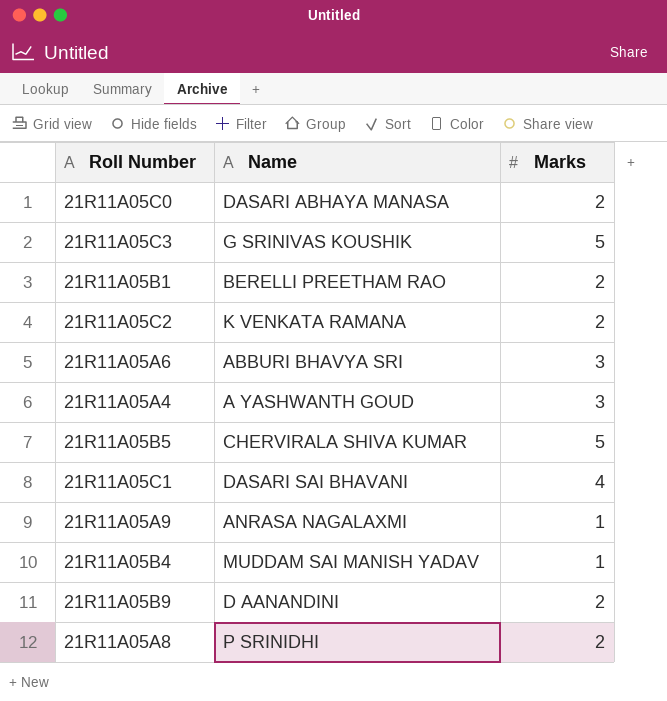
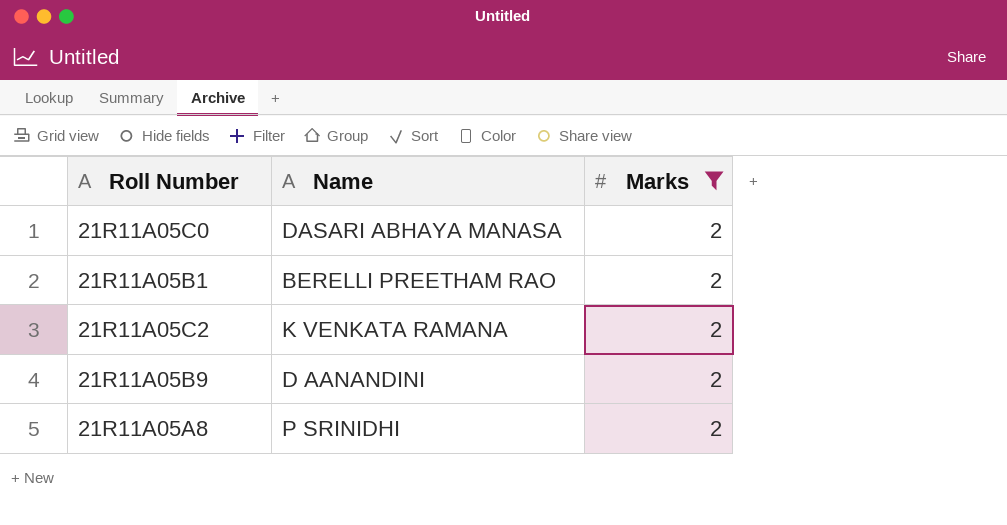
filter: none -> Marks = 2

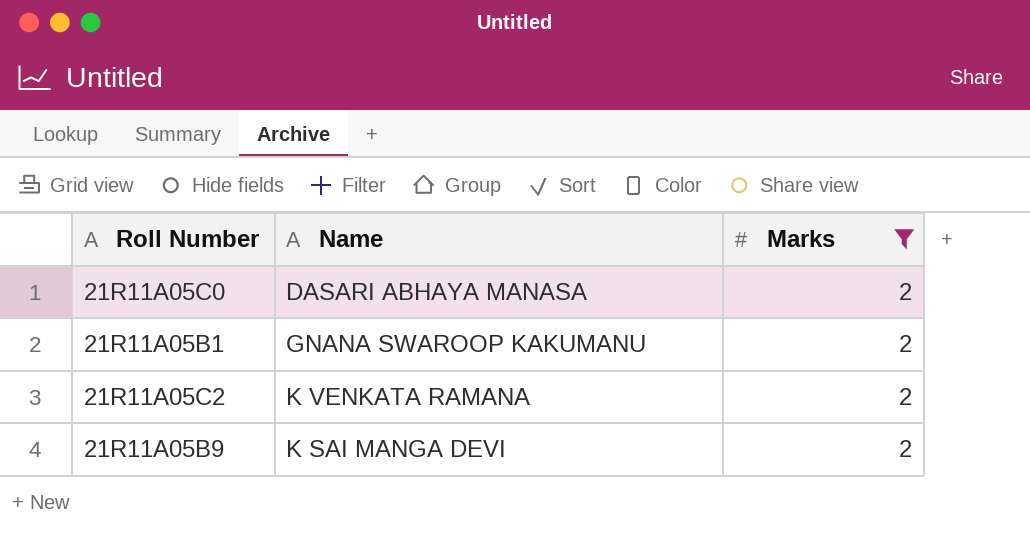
row 21R11A05A8: P SRINIDHI | 2 -> none
21R11A05B1 | Name: BERELLI PREETHAM RAO -> GNANA SWAROOP KAKUMANU
21R11A05B9 | Name: D AANANDINI -> K SAI MANGA DEVI

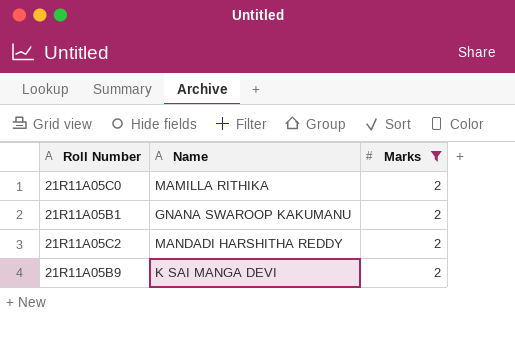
21R11A05C0 | Name: DASARI ABHAYA MANASA -> MAMILLA RITHIKA
21R11A05C2 | Name: K VENKATA RAMANA -> MANDADI HARSHITHA REDDY

